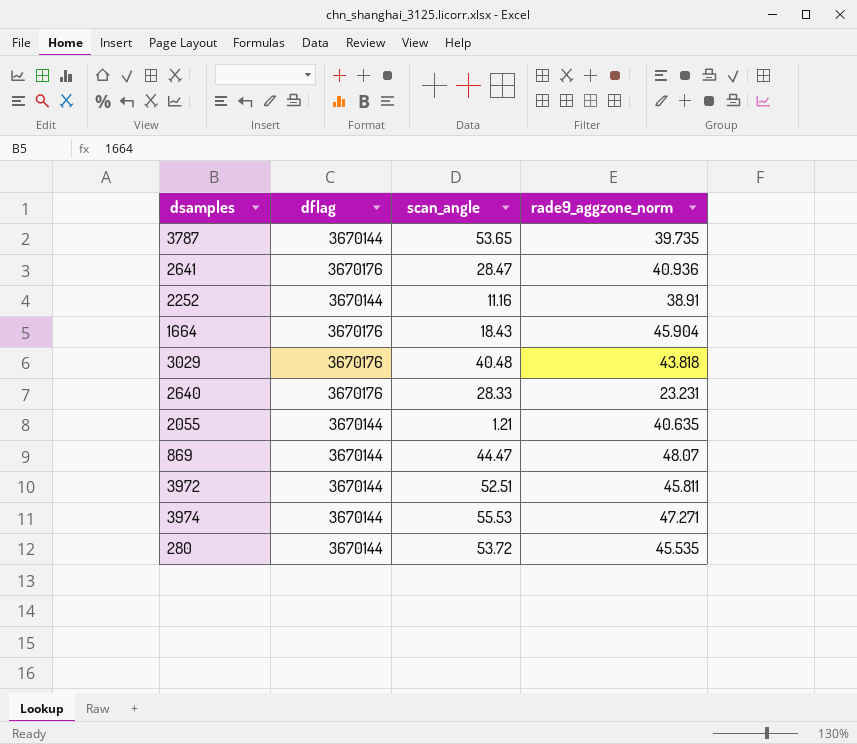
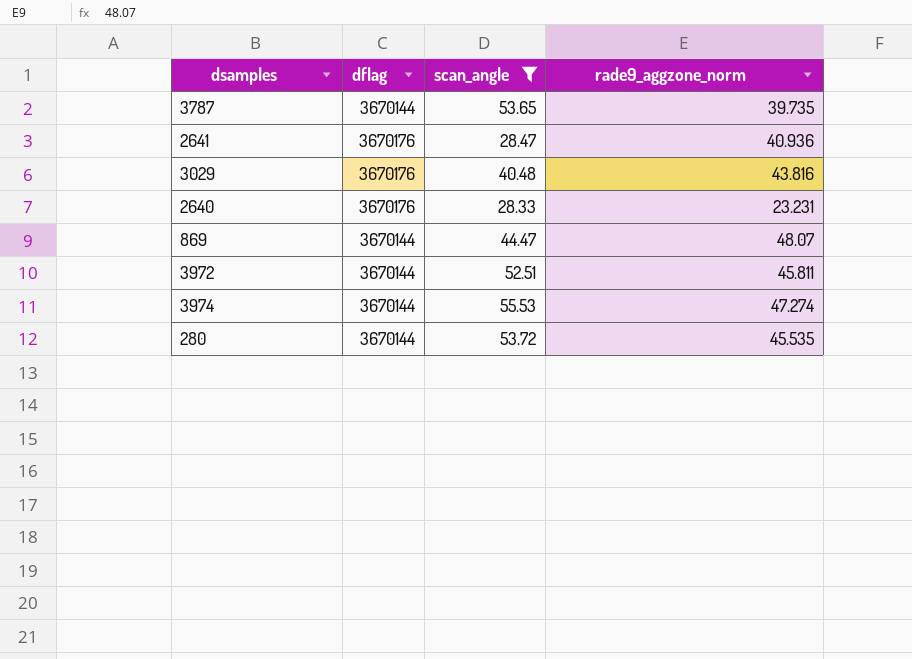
filter: none -> scan_angle >= 28.33
3029 | rade9_aggzone_norm: 43.818 -> 43.816
3974 | rade9_aggzone_norm: 47.271 -> 47.274

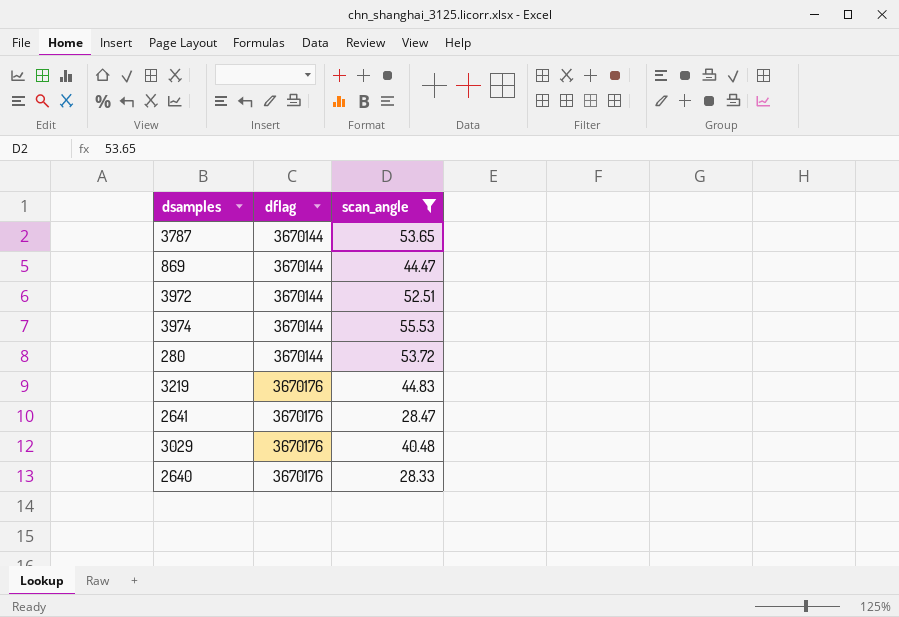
row order: none -> dflag ascending
column rade9_aggzone_norm | position: 4 -> none
row 3219: none -> 3670176 | 44.83

